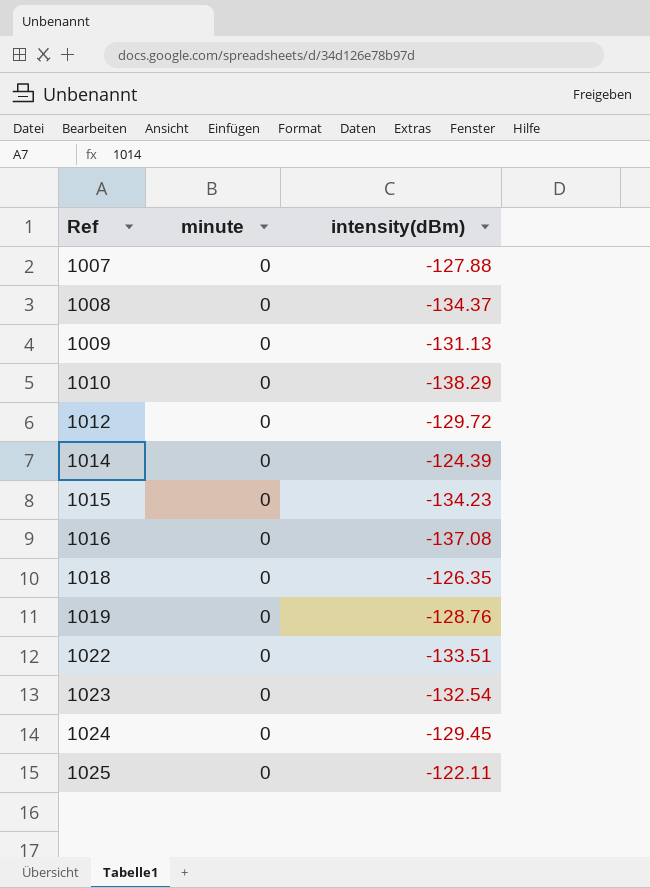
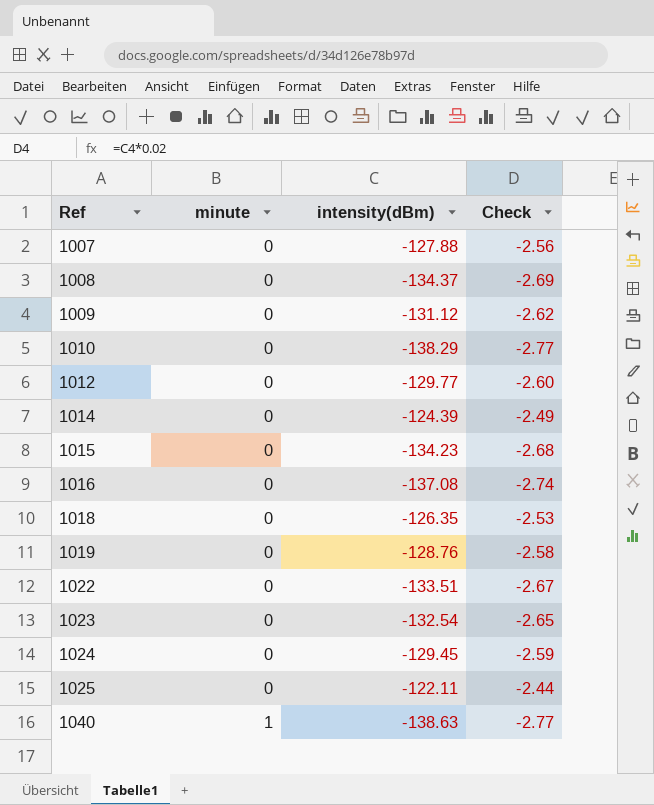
column Check | formula: none -> [intensity(dBm)] * 0.02
1009 | intensity(dBm): -131.13 -> -131.12
1012 | intensity(dBm): -129.72 -> -129.77
row 1040: none -> 1 | -138.63 | -2.77

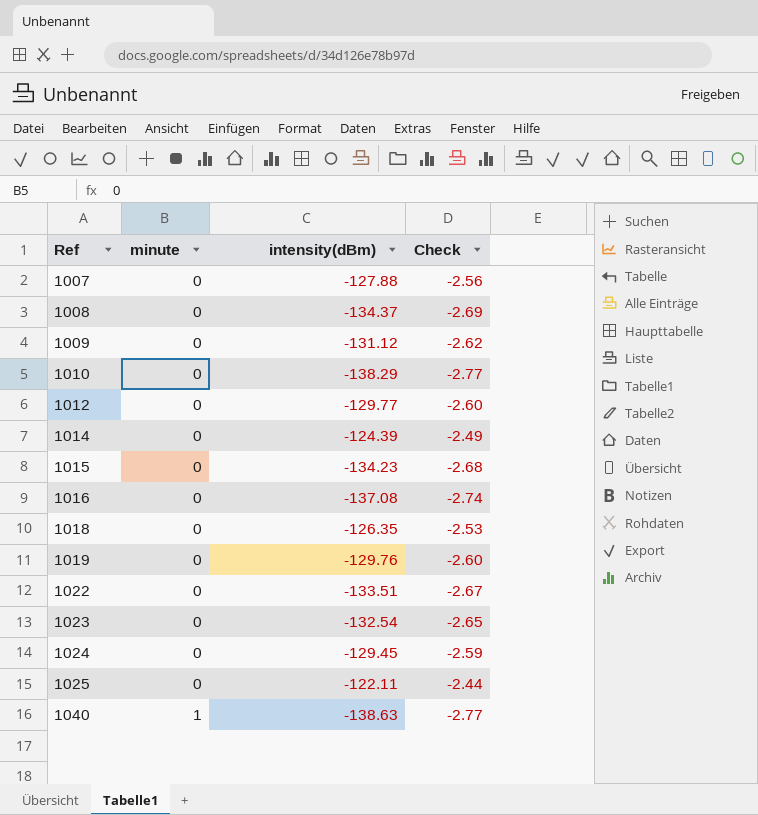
1019 | intensity(dBm): -128.76 -> -129.76
1019 | Check: -2.58 -> -2.60

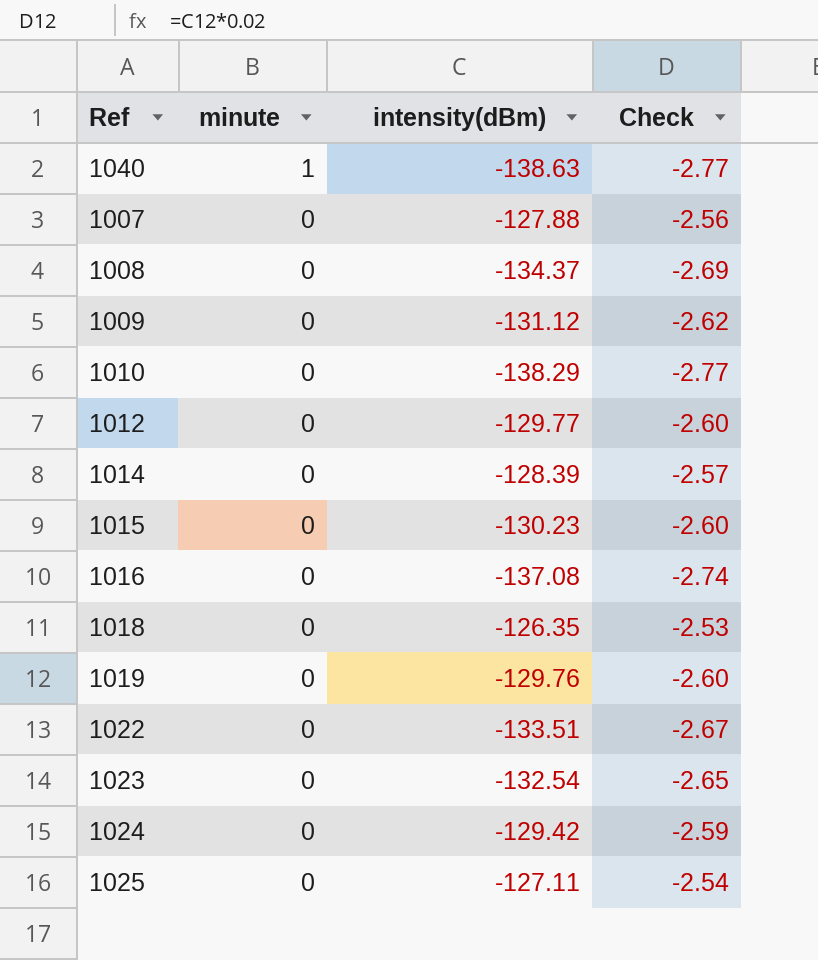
row order: Ref ascending -> minute descending
1014 | intensity(dBm): -124.39 -> -128.39
1014 | Check: -2.49 -> -2.57
1015 | intensity(dBm): -134.23 -> -130.23
1015 | Check: -2.68 -> -2.60
1024 | intensity(dBm): -129.45 -> -129.42
1025 | intensity(dBm): -122.11 -> -127.11
1025 | Check: -2.44 -> -2.54

